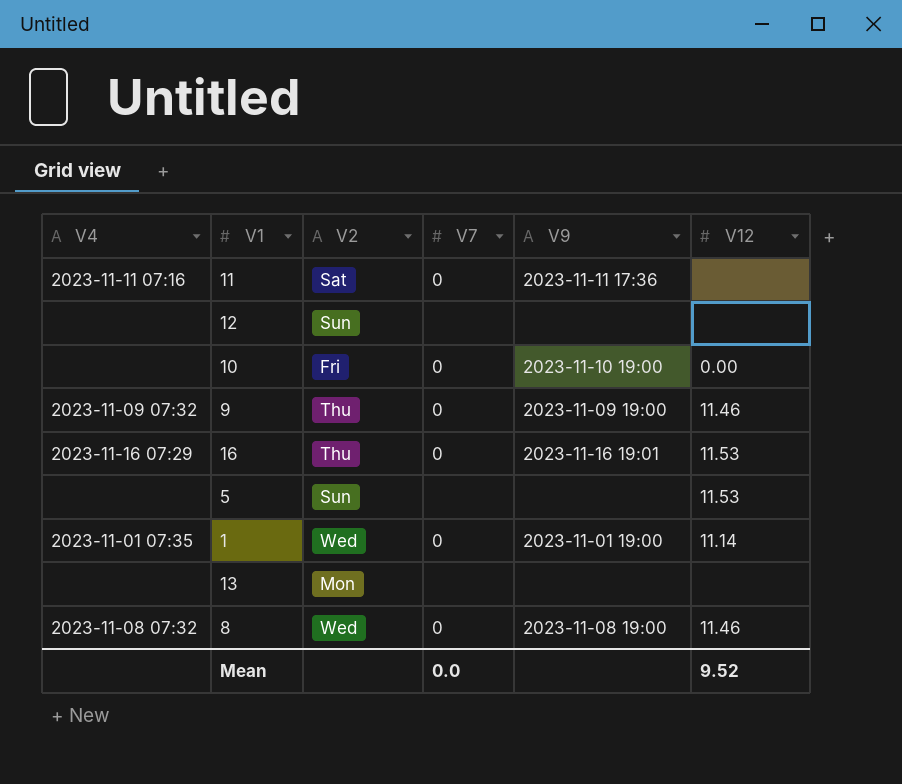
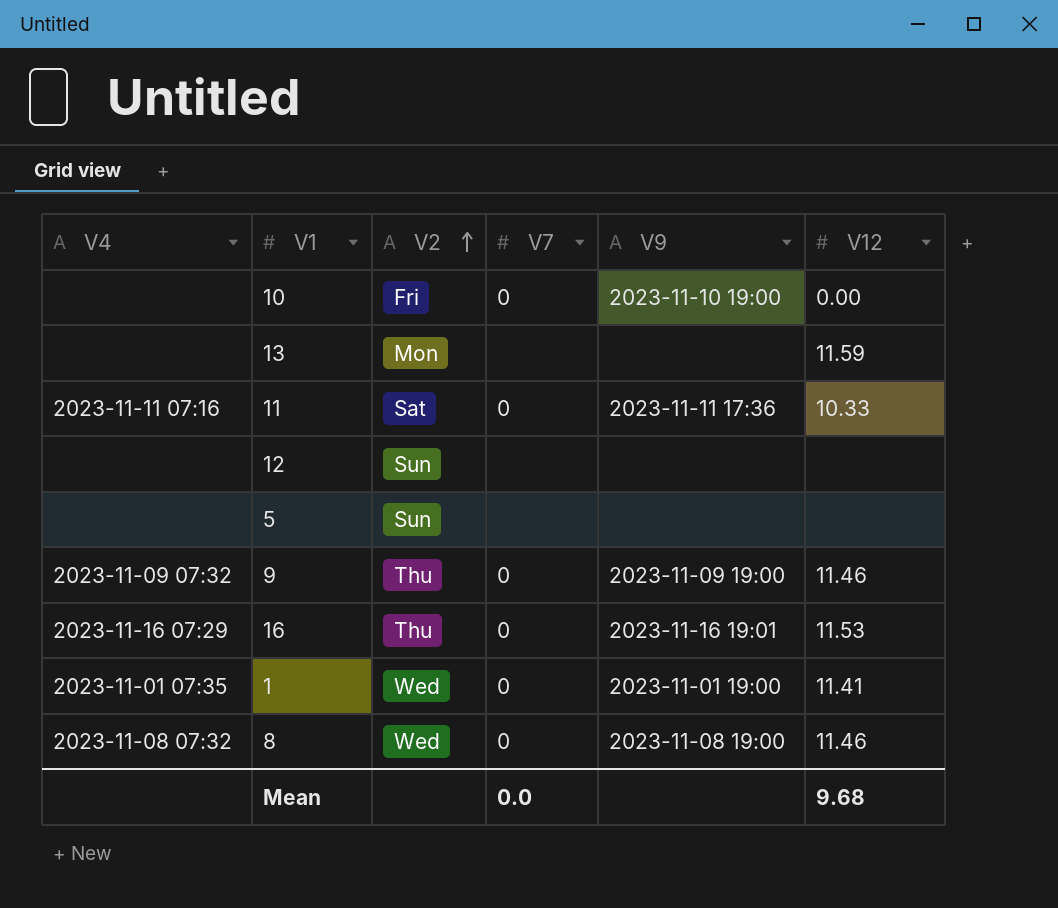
row order: none -> V2 ascending
13 | V12: none -> 11.59
11 | V12: none -> 10.33
5 | V12: 11.53 -> none
1 | V12: 11.14 -> 11.41
Mean | V12: 9.52 -> 9.68

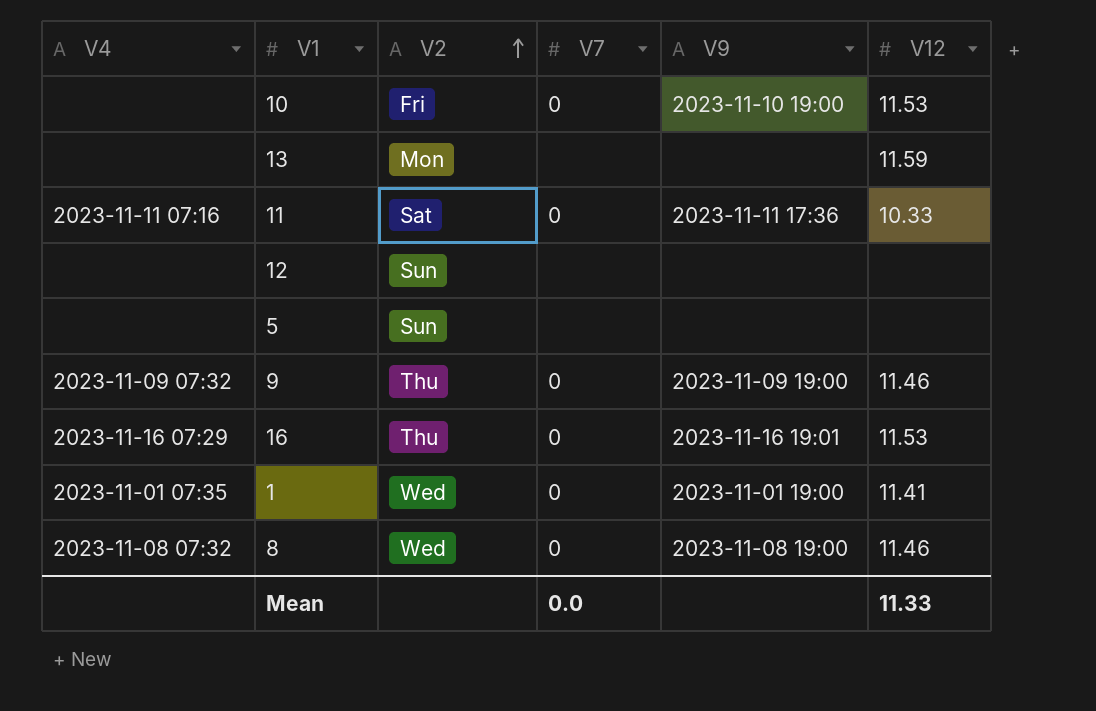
10 | V12: 0.00 -> 11.53
Mean | V12: 9.68 -> 11.33

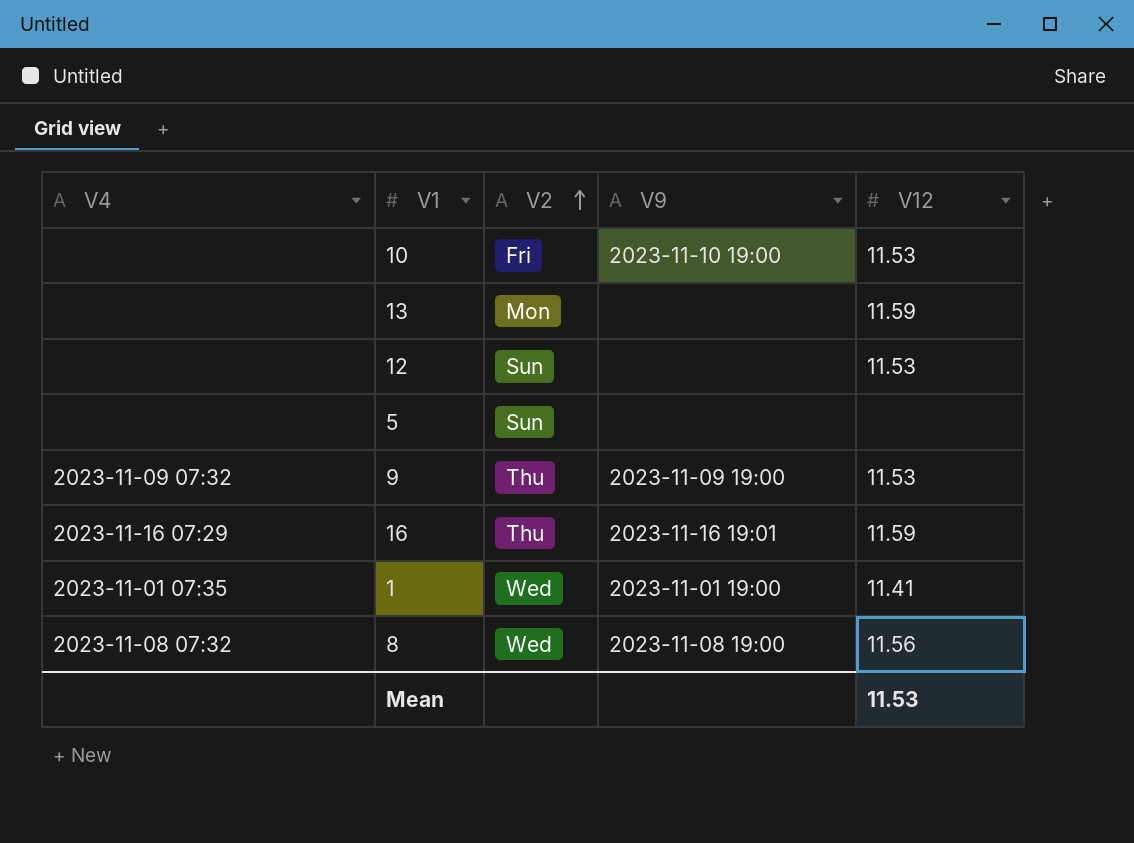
column V7 | position: 4 -> none
row 11: 2023-11-11 07:16 | Sat | 0 | 2023-11-11 17:36 | 10.33 -> none
12 | V12: none -> 11.53
9 | V12: 11.46 -> 11.53
16 | V12: 11.53 -> 11.59
8 | V12: 11.46 -> 11.56
Mean | V12: 11.33 -> 11.53

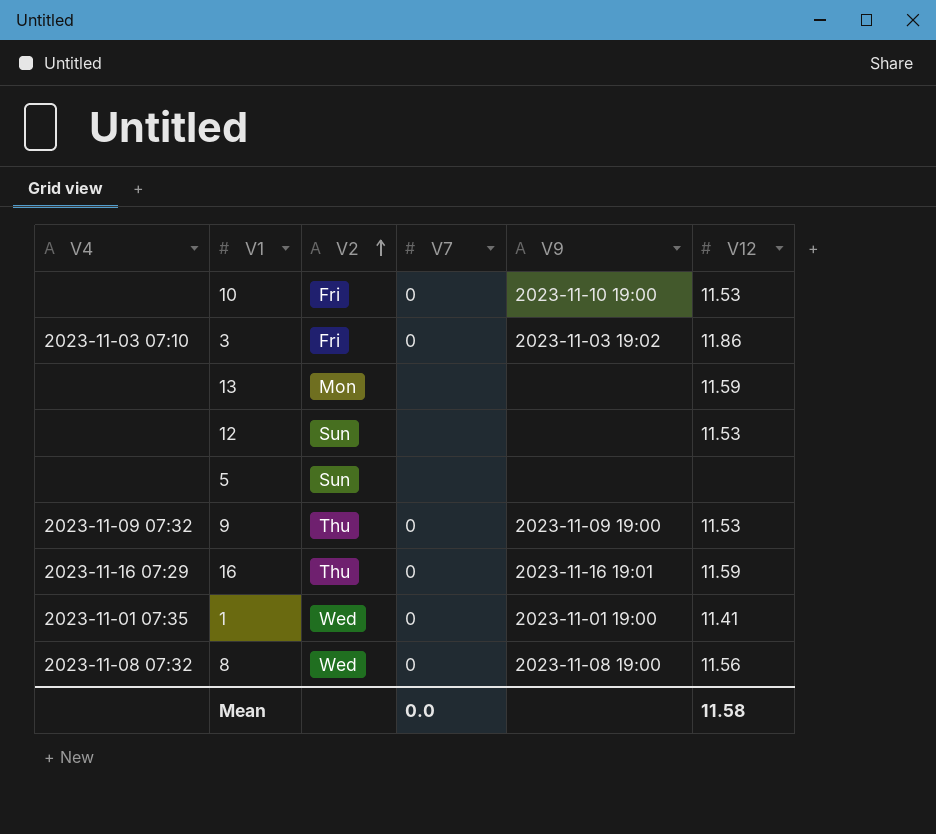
column V7 | position: none -> 4
row 3: none -> 2023-11-03 07:10 | Fri | 0 | 2023-11-03 19:02 | 11.86
Mean | V12: 11.53 -> 11.58

